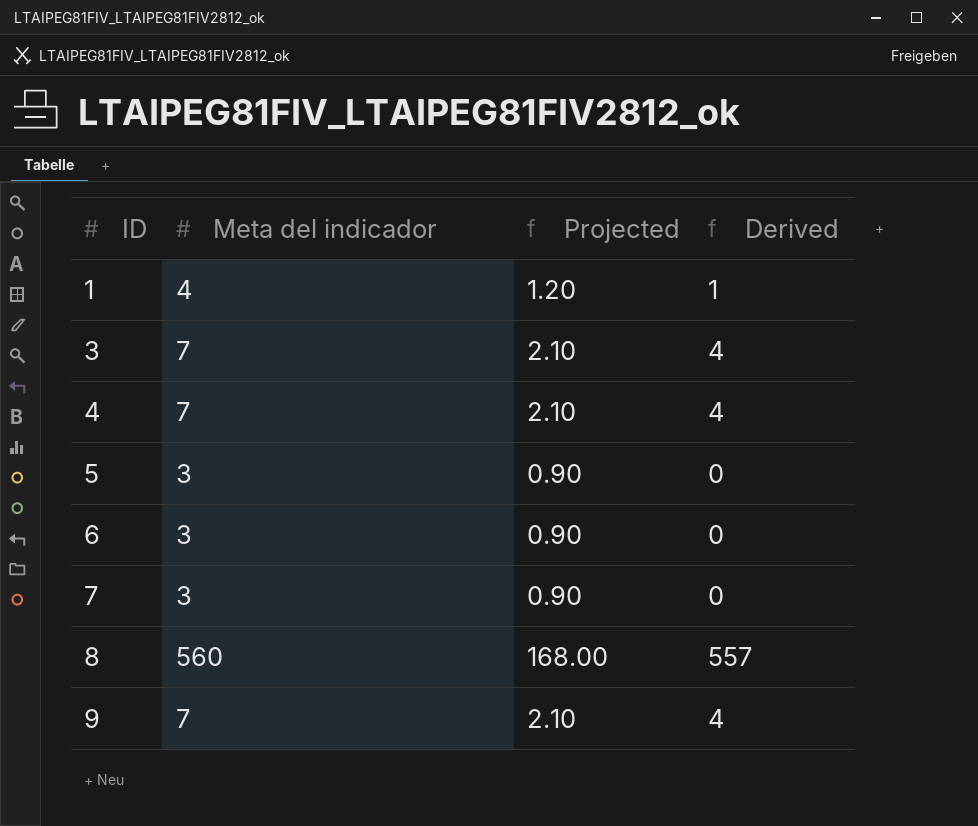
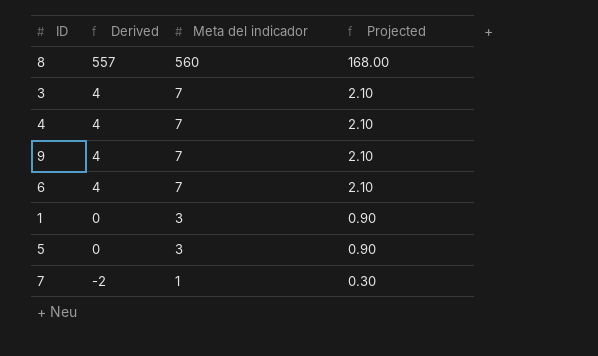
row order: ID ascending -> Derived descending
column Derived | position: 4 -> 2
6 | Derived: 0 -> 4
6 | Meta del indicador: 3 -> 7
6 | Projected: 0.90 -> 2.10
1 | Derived: 1 -> 0
1 | Meta del indicador: 4 -> 3
1 | Projected: 1.20 -> 0.90
7 | Derived: 0 -> -2
7 | Meta del indicador: 3 -> 1
7 | Projected: 0.90 -> 0.30

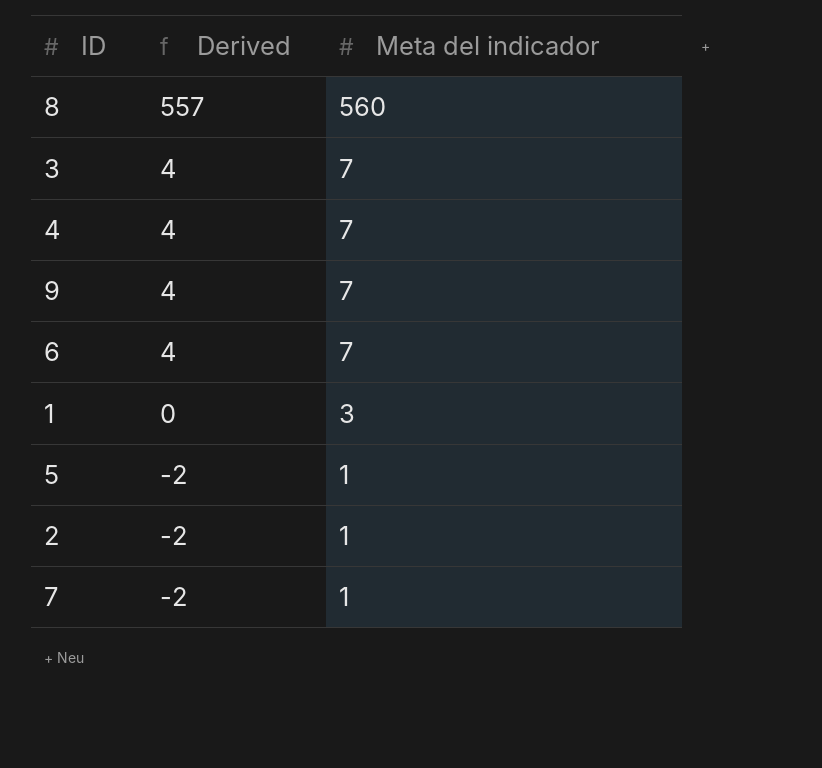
column Projected | formula: [Meta del indicador] * 0.3 -> none
5 | Derived: 0 -> -2
5 | Meta del indicador: 3 -> 1
row 2: none -> -2 | 1

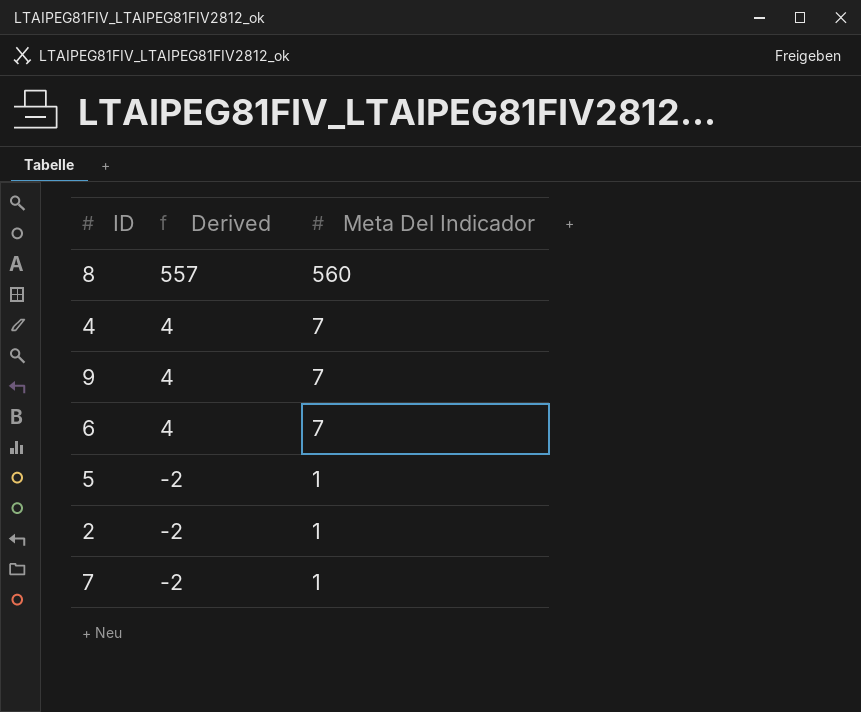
column name: Meta del indicador -> Meta Del Indicador
row 3: 4 | 7 -> none
row 1: 0 | 3 -> none

